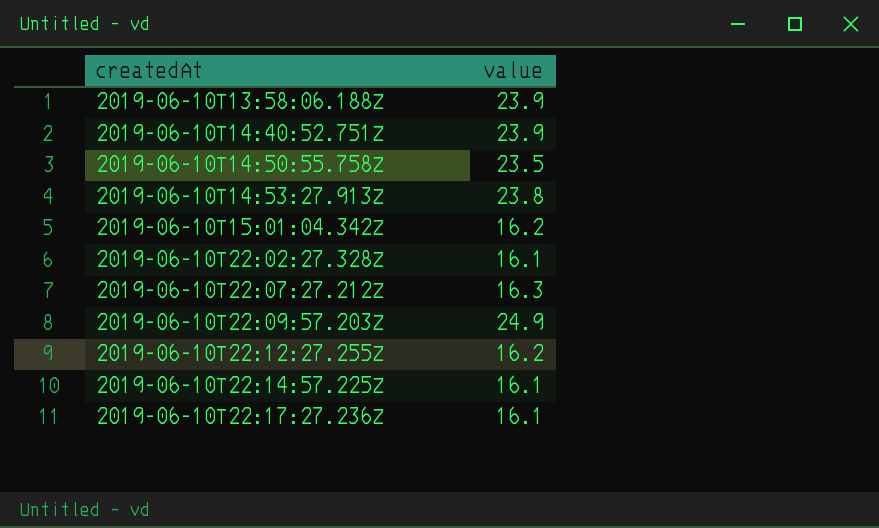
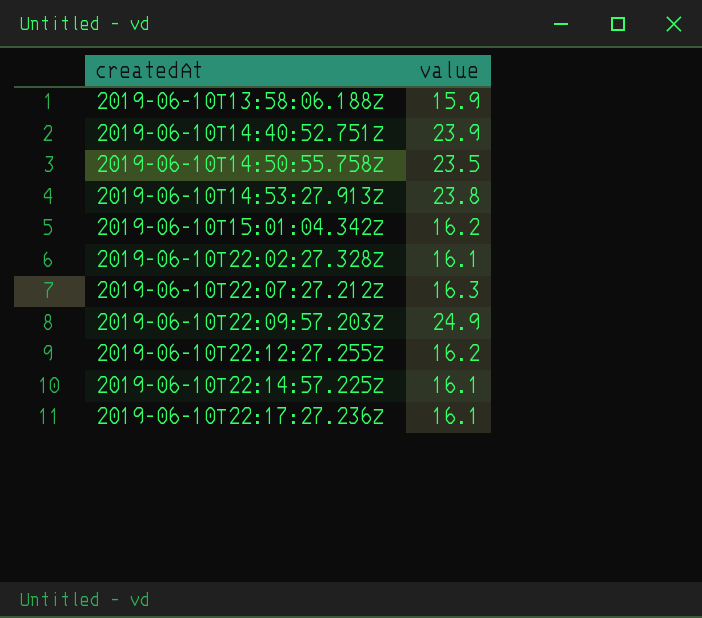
2019-06-10T13:58:06.188Z | value: 23.9 -> 15.9

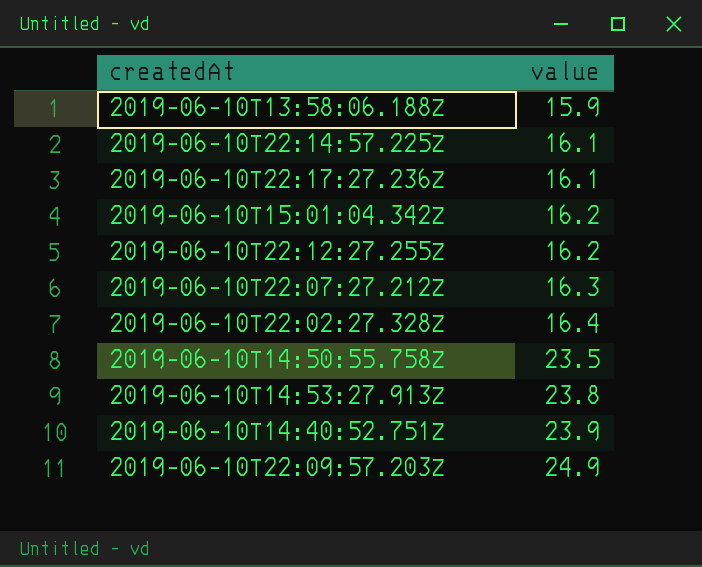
row order: createdAt ascending -> value ascending
2019-06-10T22:02:27.328Z | value: 16.1 -> 16.4

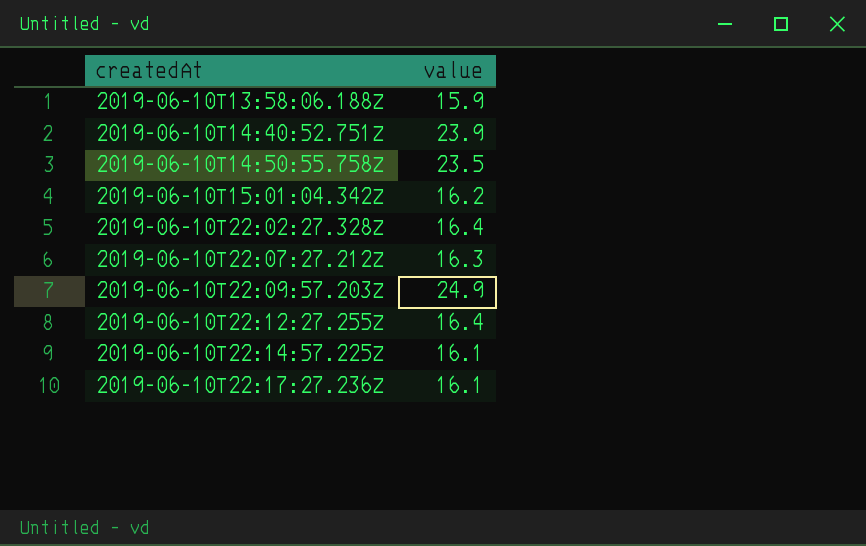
row order: value ascending -> createdAt ascending
row 2019-06-10T14:53:27.913Z: 23.8 -> none
2019-06-10T22:12:27.255Z | value: 16.2 -> 16.4

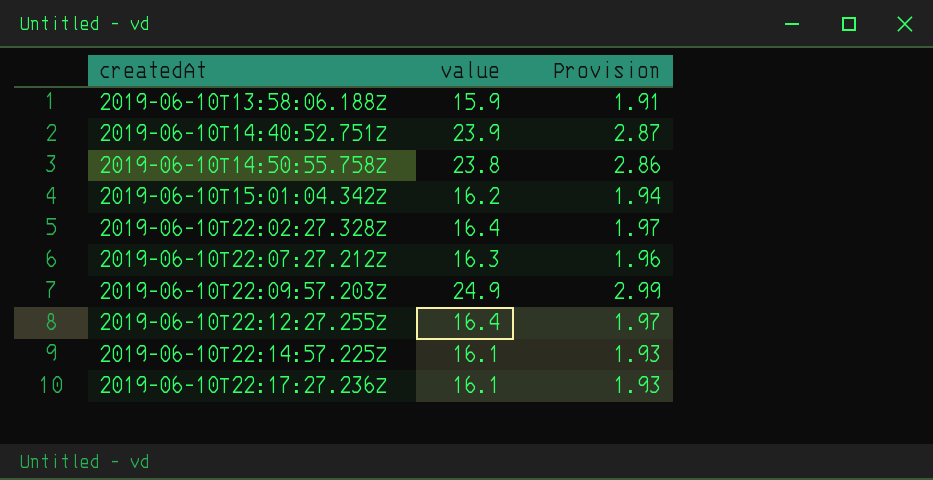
column Provision | formula: none -> [value] * 0.12
2019-06-10T14:50:55.758Z | value: 23.5 -> 23.8

